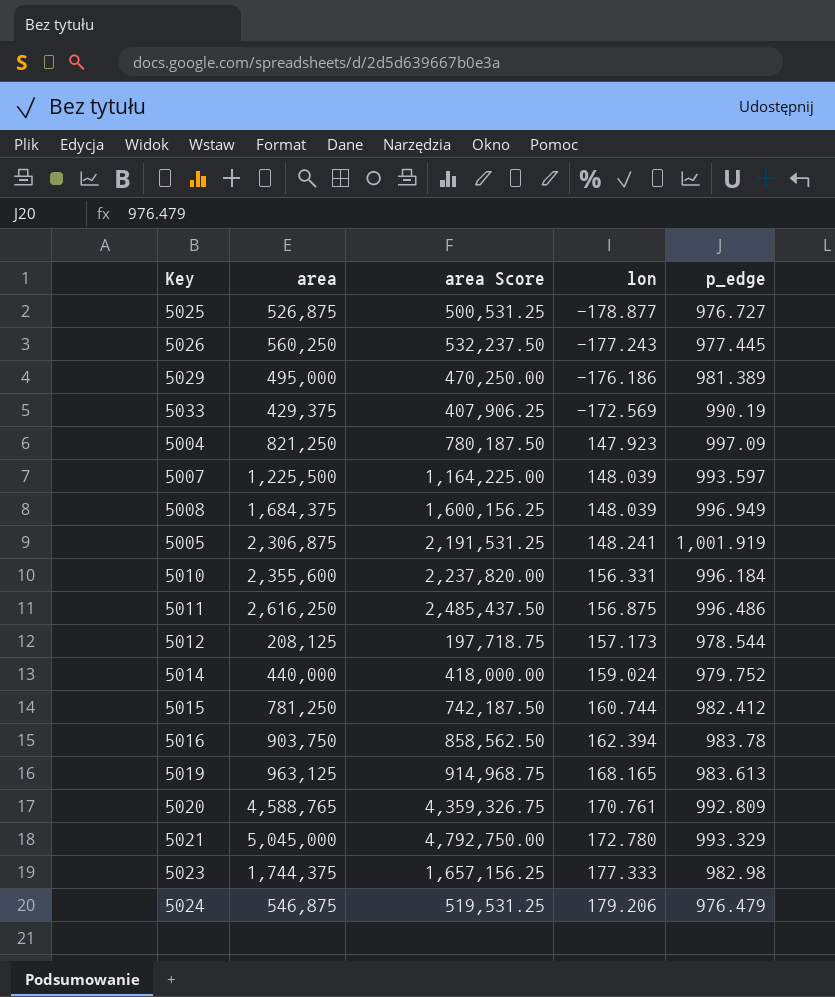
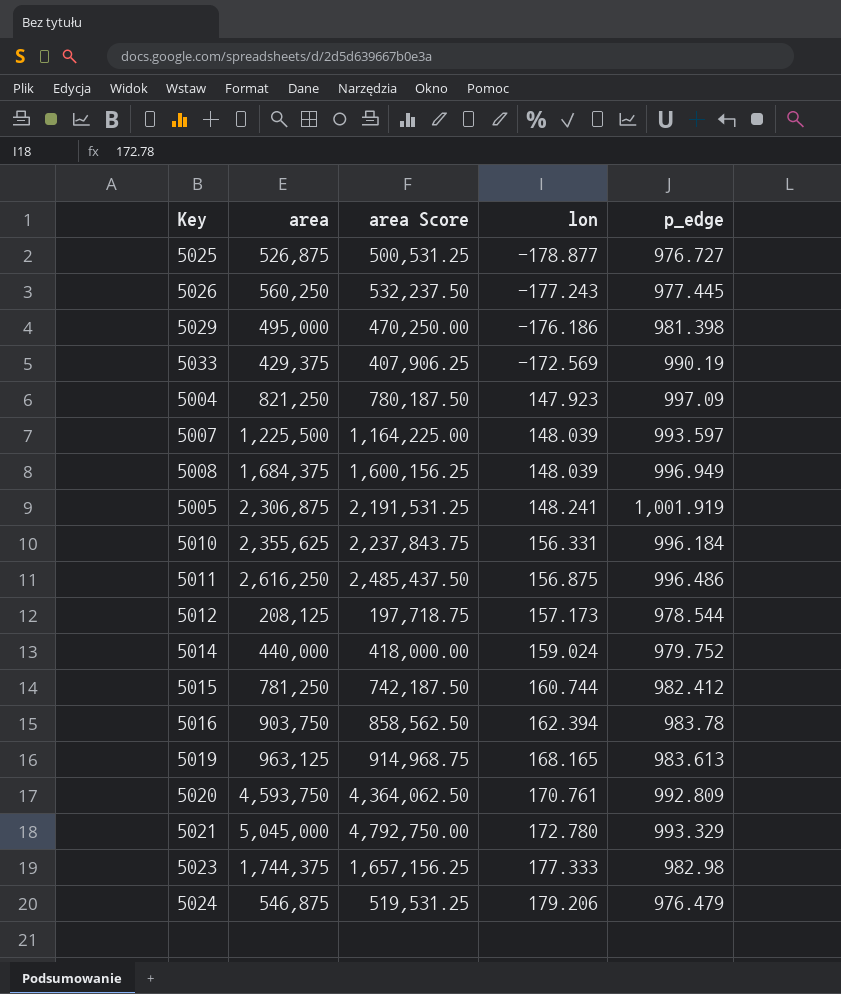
5029 | p_edge: 981.389 -> 981.398
5010 | area: 2,355,600 -> 2,355,625
5010 | area Score: 2,237,820.00 -> 2,237,843.75
5020 | area: 4,588,765 -> 4,593,750
5020 | area Score: 4,359,326.75 -> 4,364,062.50

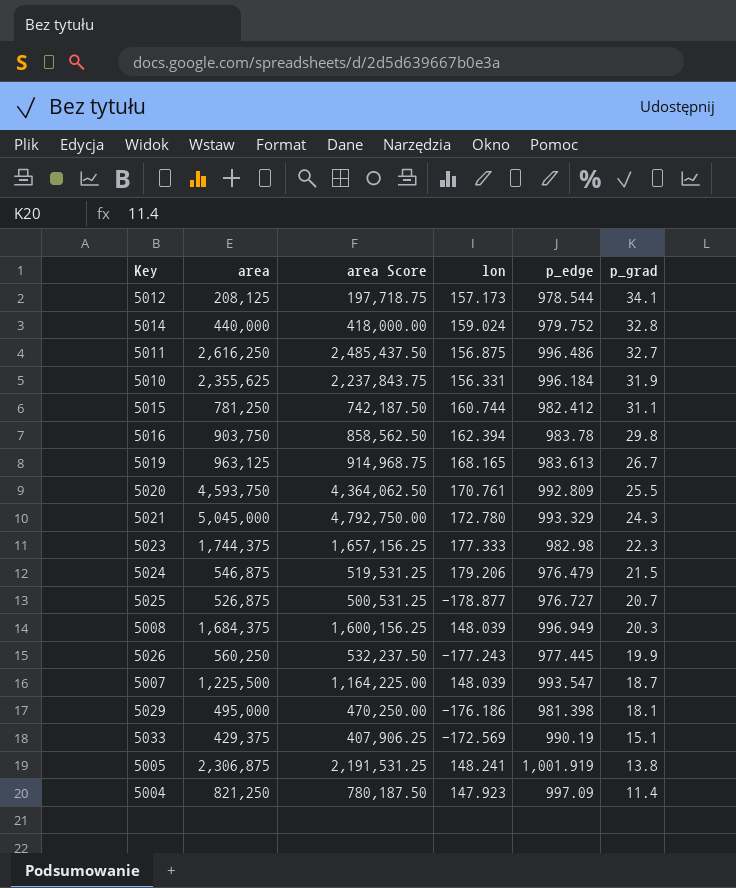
row order: lon ascending -> p_grad descending
column p_grad | position: none -> 6
5007 | p_edge: 993.597 -> 993.547

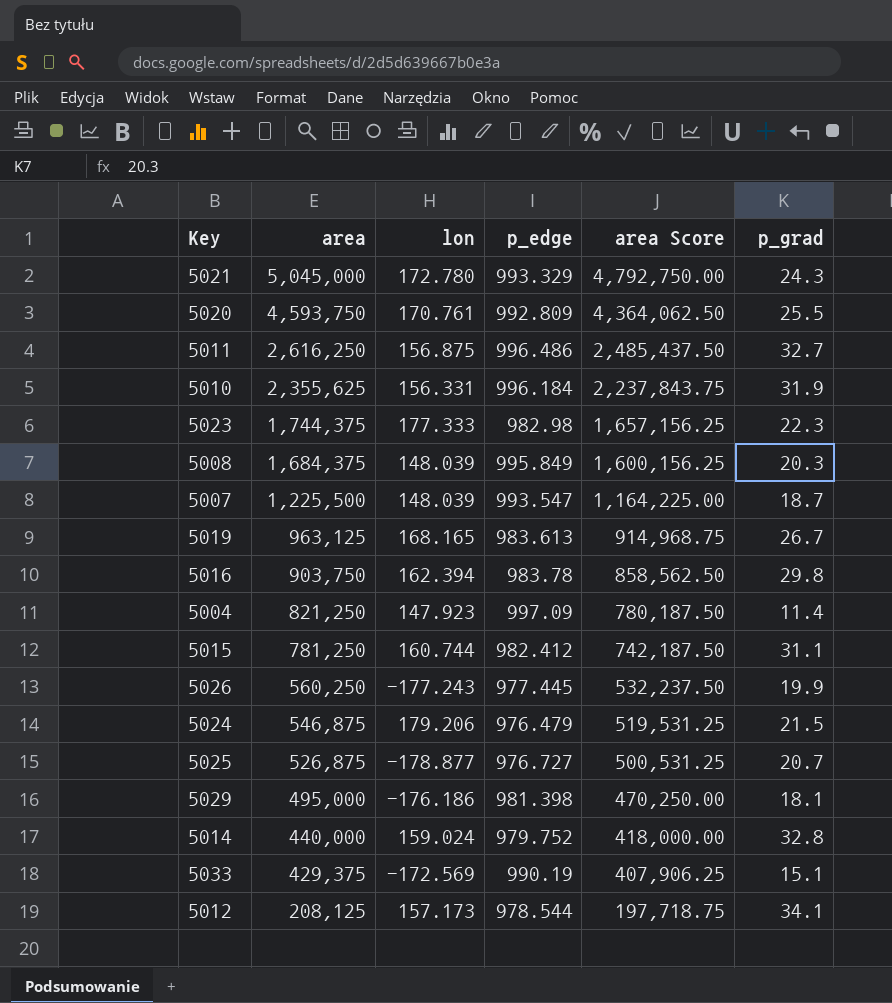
row order: p_grad descending -> area descending
column area Score | position: 3 -> 5
row 5005: 2,306,875 | 2,191,531.25 | 148.241 | 1,001.919 | 13.8 -> none
5008 | p_edge: 996.949 -> 995.849

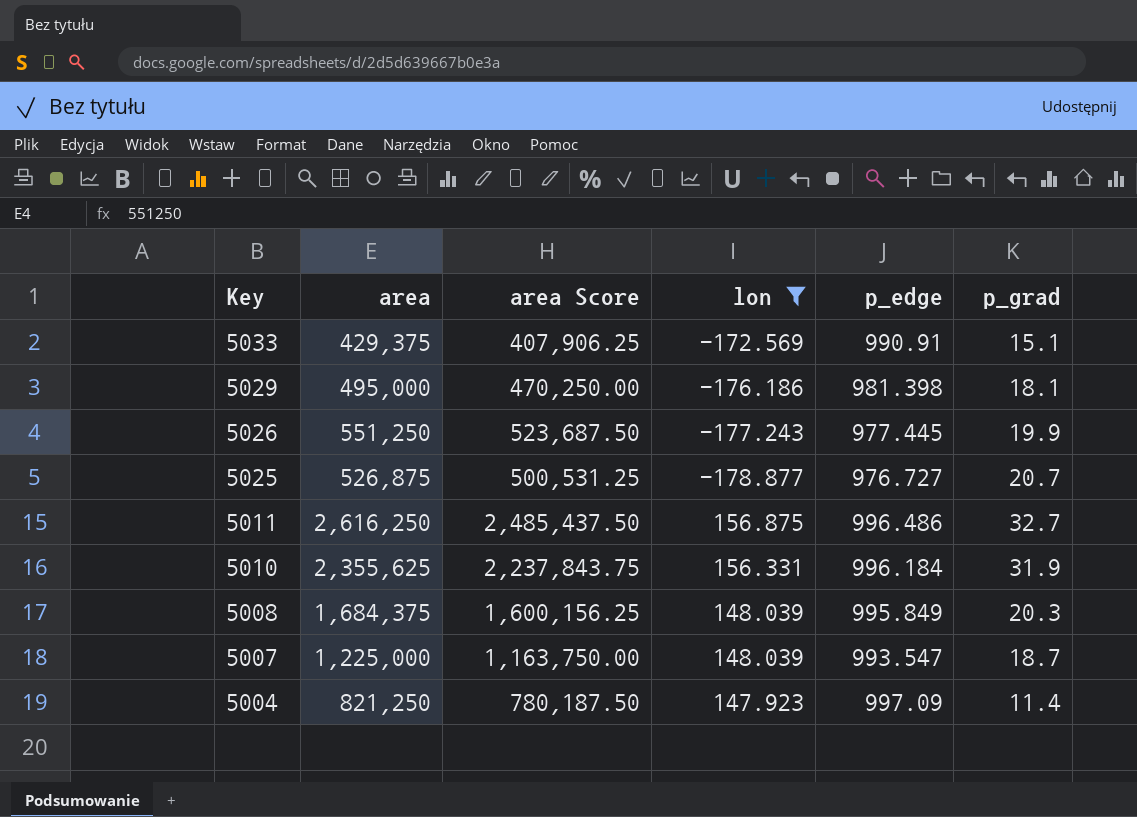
filter: none -> lon <= 156.875
row order: area descending -> Key descending
column area Score | position: 5 -> 3
5033 | p_edge: 990.19 -> 990.91
5026 | area: 560,250 -> 551,250
5026 | area Score: 532,237.50 -> 523,687.50
5007 | area: 1,225,500 -> 1,225,000
5007 | area Score: 1,164,225.00 -> 1,163,750.00

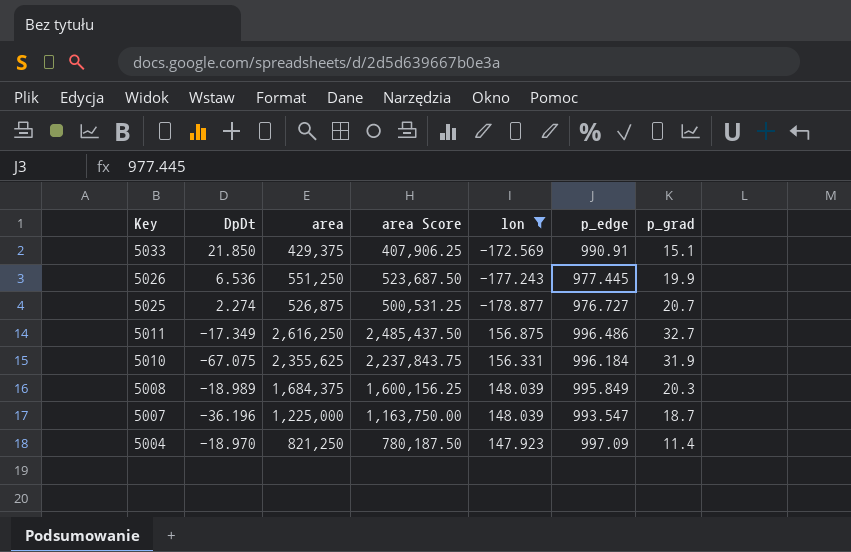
column DpDt | position: none -> 2
row 5029: 495,000 | 470,250.00 | -176.186 | 981.398 | 18.1 -> none

